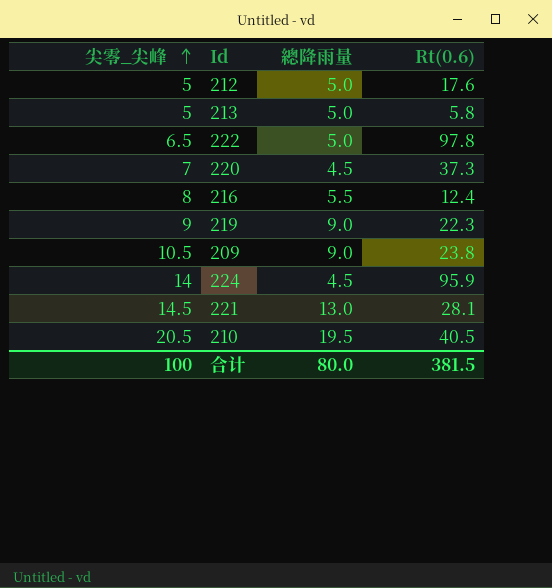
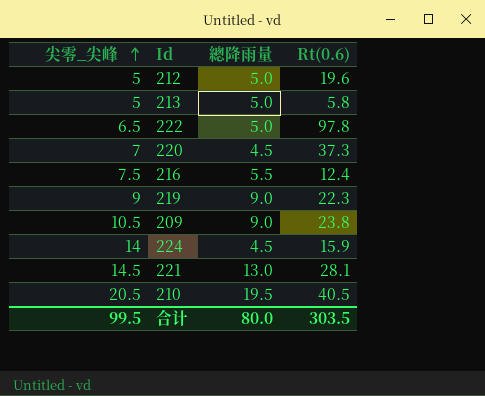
212 | Rt(0.6): 17.6 -> 19.6
216 | 尖零_尖峰: 8 -> 7.5
224 | Rt(0.6): 95.9 -> 15.9
合计 | 尖零_尖峰: 100 -> 99.5
合计 | Rt(0.6): 381.5 -> 303.5

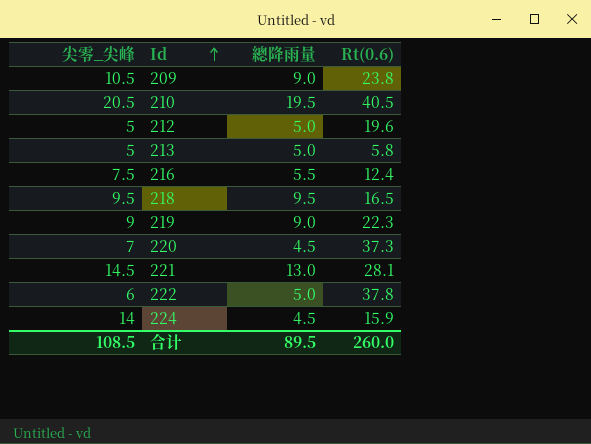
row order: 尖零_尖峰 ascending -> Id ascending
row 218: none -> 9.5 | 9.5 | 16.5
222 | 尖零_尖峰: 6.5 -> 6
222 | Rt(0.6): 97.8 -> 37.8
合计 | 尖零_尖峰: 99.5 -> 108.5
合计 | 總降雨量: 80.0 -> 89.5
合计 | Rt(0.6): 303.5 -> 260.0

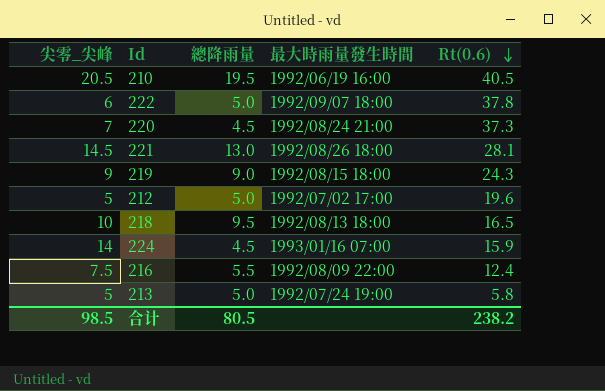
row order: Id ascending -> Rt(0.6) descending
column 最大時雨量發生時間 | position: none -> 4
row 209: 10.5 | 9.0 | 23.8 -> none
219 | Rt(0.6): 22.3 -> 24.3
218 | 尖零_尖峰: 9.5 -> 10
合计 | 尖零_尖峰: 108.5 -> 98.5
合计 | 總降雨量: 89.5 -> 80.5
合计 | Rt(0.6): 260.0 -> 238.2

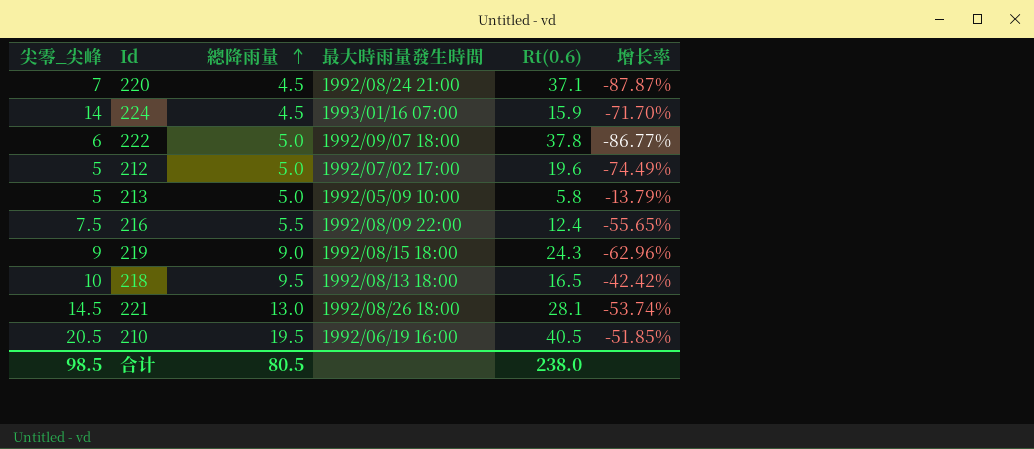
row order: Rt(0.6) descending -> 總降雨量 ascending
column 增长率 | formula: none -> ([總降雨量] - [Rt(0.6)]) / [Rt(0.6)]
220 | Rt(0.6): 37.3 -> 37.1
213 | 最大時雨量發生時間: 1992/07/24 19:00 -> 1992/05/09 10:00
合计 | Rt(0.6): 238.2 -> 238.0

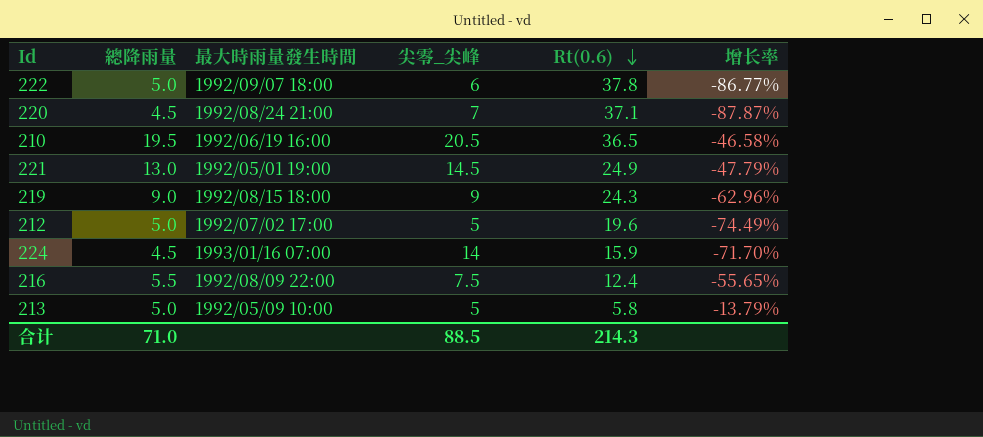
row order: 總降雨量 ascending -> Rt(0.6) descending
column 尖零_尖峰 | position: 1 -> 4
row 218: 10 | 9.5 | 1992/08/13 18:00 | 16.5 | -42.42% -> none
210 | Rt(0.6): 40.5 -> 36.5
210 | 增长率: -51.85% -> -46.58%
221 | 最大時雨量發生時間: 1992/08/26 18:00 -> 1992/05/01 19:00
221 | Rt(0.6): 28.1 -> 24.9
221 | 增长率: -53.74% -> -47.79%
合计 | 總降雨量: 80.5 -> 71.0
合计 | 尖零_尖峰: 98.5 -> 88.5
合计 | Rt(0.6): 238.0 -> 214.3

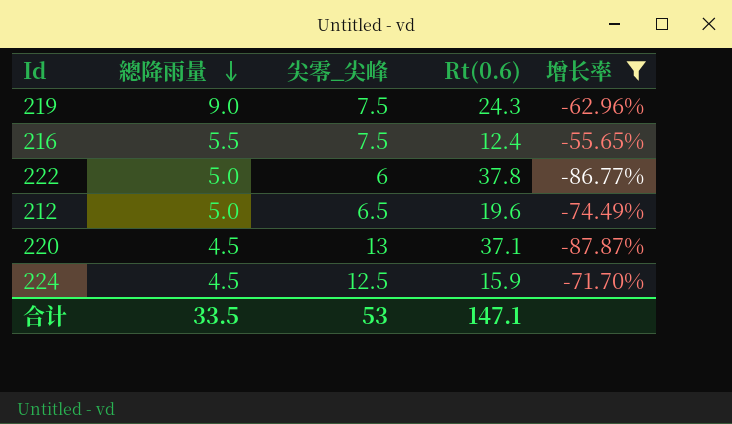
filter: none -> 增长率 <= -55.65%
row order: Rt(0.6) descending -> 總降雨量 descending
column 最大時雨量發生時間 | position: 3 -> none
219 | 尖零_尖峰: 9 -> 7.5
212 | 尖零_尖峰: 5 -> 6.5
220 | 尖零_尖峰: 7 -> 13
224 | 尖零_尖峰: 14 -> 12.5
合计 | 總降雨量: 71.0 -> 33.5
合计 | 尖零_尖峰: 88.5 -> 53
合计 | Rt(0.6): 214.3 -> 147.1

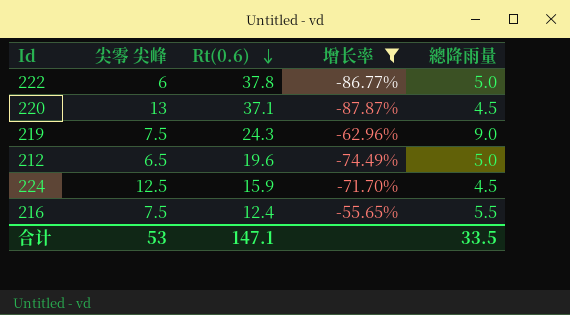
row order: 總降雨量 descending -> Rt(0.6) descending
column name: 尖零_尖峰 -> 尖零 尖峰
column 總降雨量 | position: 2 -> 5

